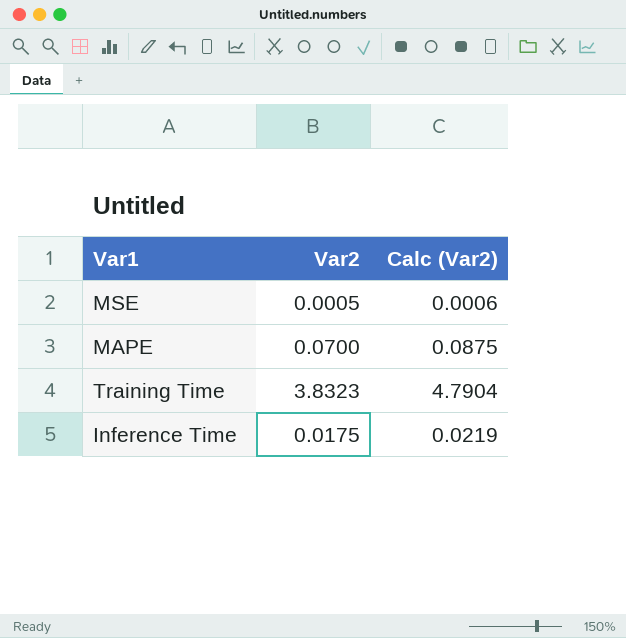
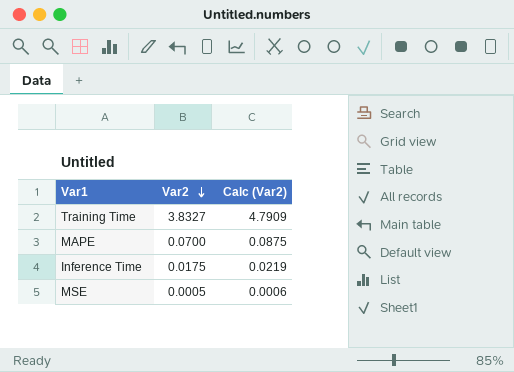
row order: none -> Var2 descending
Training Time | Var2: 3.8323 -> 3.8327
Training Time | Calc (Var2): 4.7904 -> 4.7909

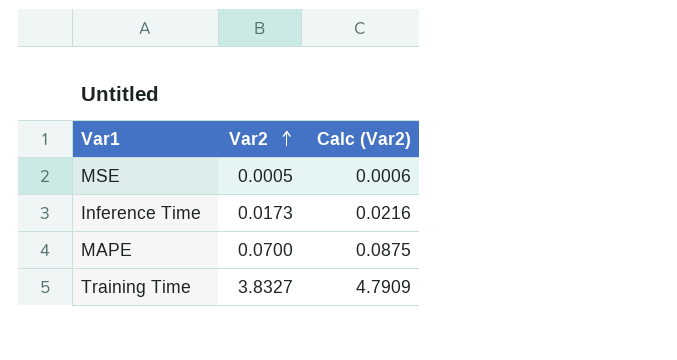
row order: Var2 descending -> Var2 ascending
Inference Time | Var2: 0.0175 -> 0.0173
Inference Time | Calc (Var2): 0.0219 -> 0.0216

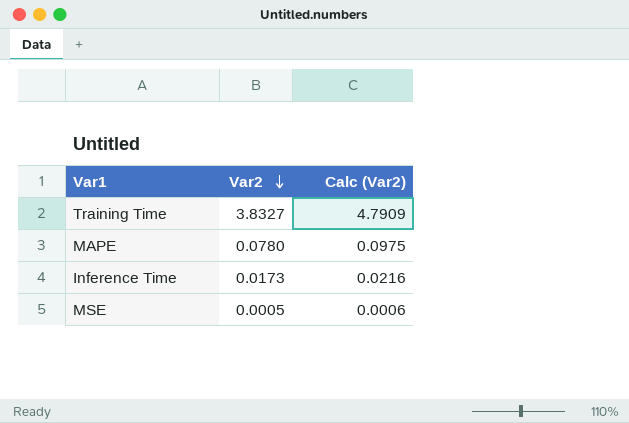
row order: Var2 ascending -> Var2 descending
MAPE | Var2: 0.0700 -> 0.0780
MAPE | Calc (Var2): 0.0875 -> 0.0975

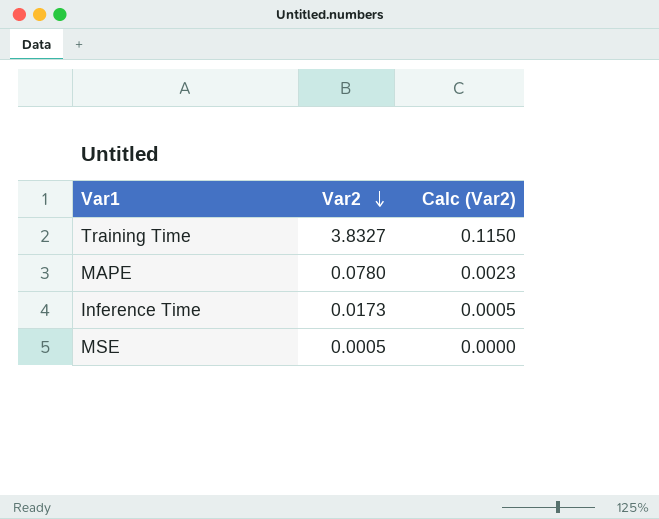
column Calc (Var2) | formula: [Var2] * 1.25 -> [Var2] * 0.03

